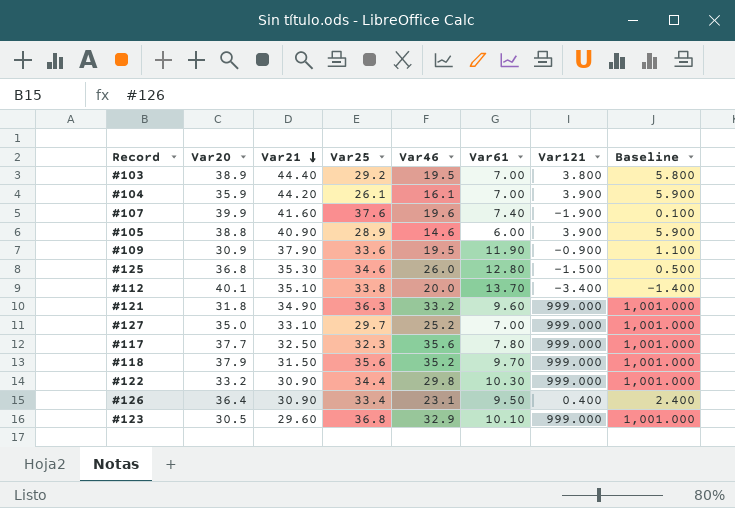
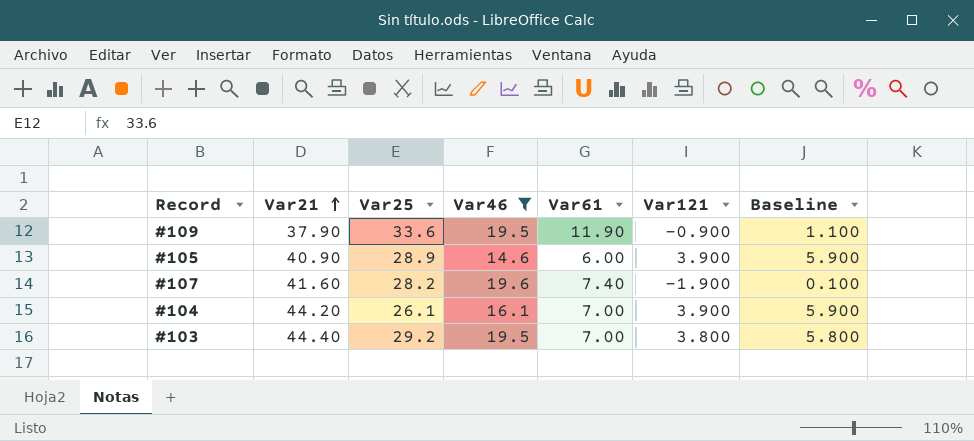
filter: none -> Var46 <= 19.6
row order: Var21 descending -> Var21 ascending
column Var20 | position: 2 -> none
#107 | Var25: 37.6 -> 28.2

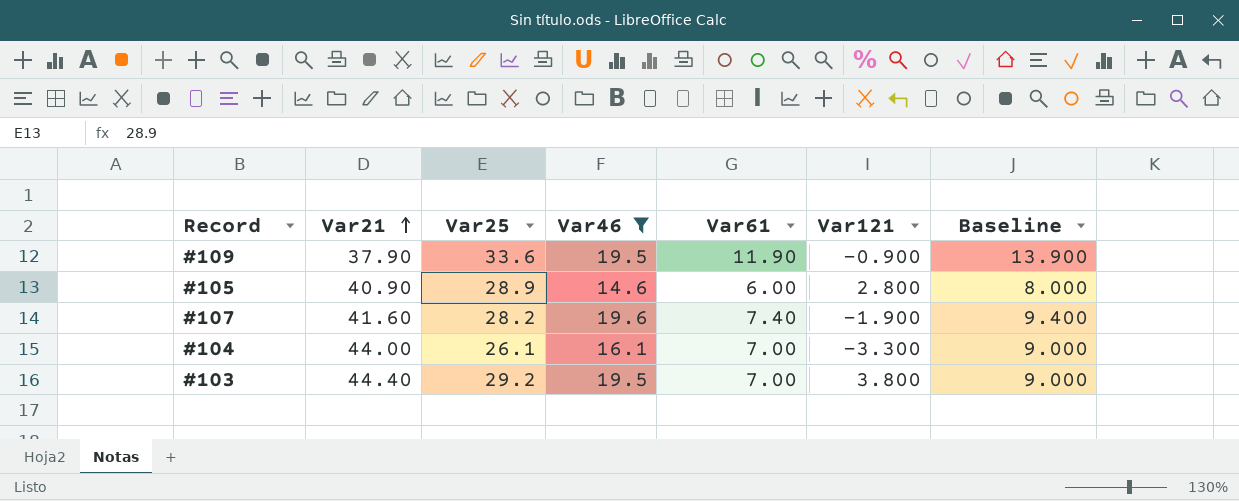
column Baseline | formula: [Var121] + 2 -> [Var61] + 2
#105 | Var121: 3.900 -> 2.800
#104 | Var21: 44.20 -> 44.00
#104 | Var121: 3.900 -> -3.300

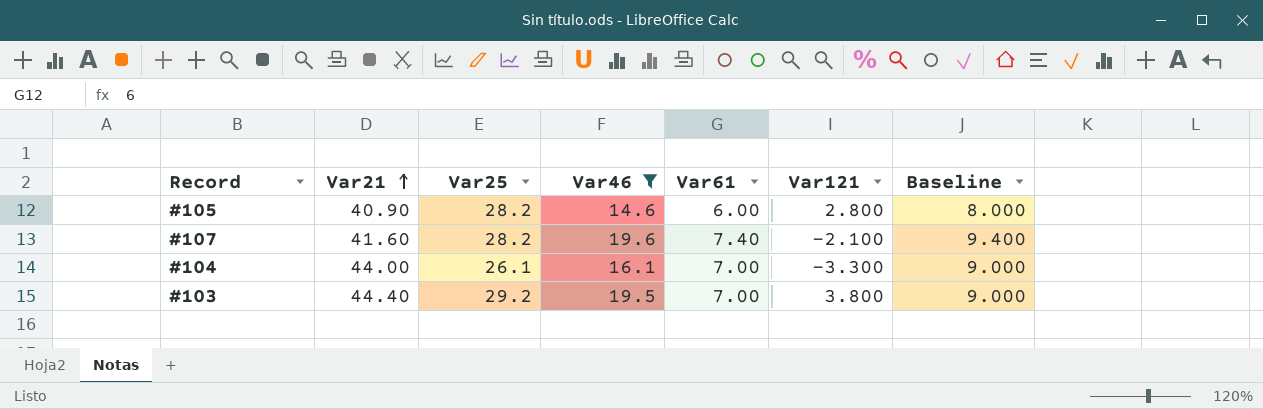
row #109: 37.90 | 33.6 | 19.5 | 11.90 | -0.900 | 13.900 -> none
#105 | Var25: 28.9 -> 28.2
#107 | Var121: -1.900 -> -2.100

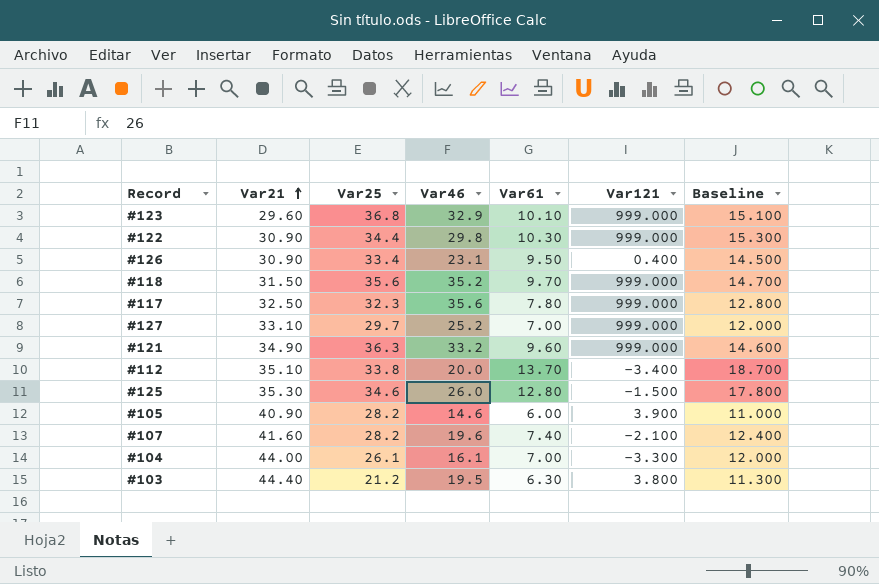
filter: Var46 <= 19.6 -> none
column Baseline | formula: [Var61] + 2 -> [Var61] + 5
#105 | Var121: 2.800 -> 3.900
#103 | Var25: 29.2 -> 21.2
#103 | Var61: 7.00 -> 6.30

